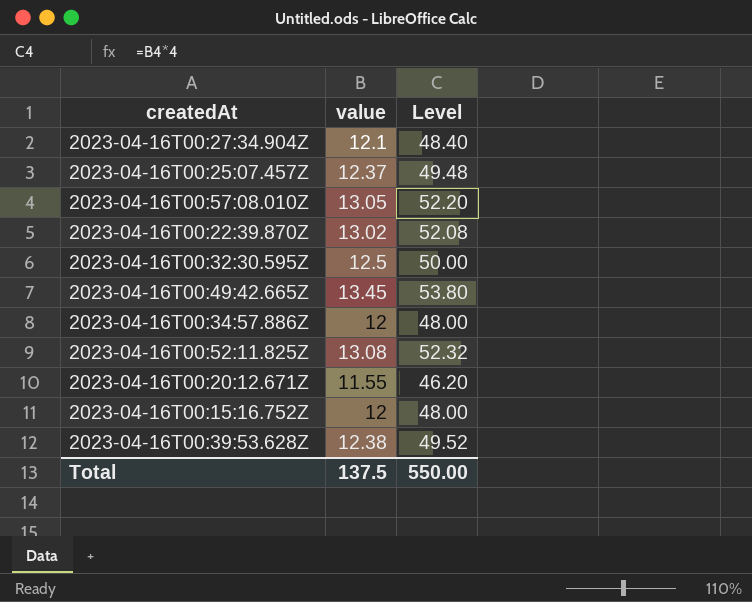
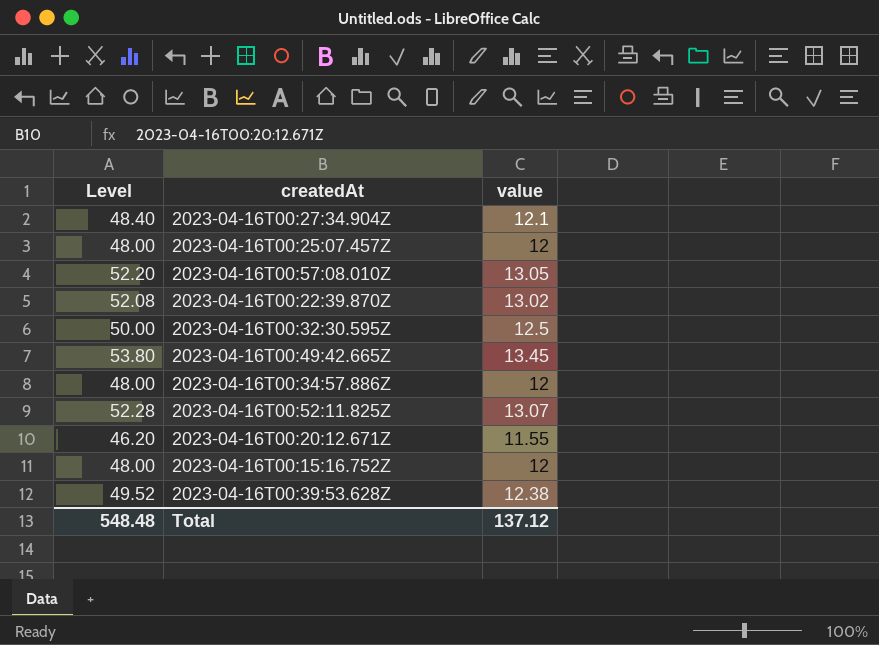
column Level | position: 3 -> 1
2023-04-16T00:25:07.457Z | Level: 49.48 -> 48.00
2023-04-16T00:25:07.457Z | value: 12.37 -> 12
2023-04-16T00:52:11.825Z | Level: 52.32 -> 52.28
2023-04-16T00:52:11.825Z | value: 13.08 -> 13.07
Total | Level: 550.00 -> 548.48
Total | value: 137.5 -> 137.12

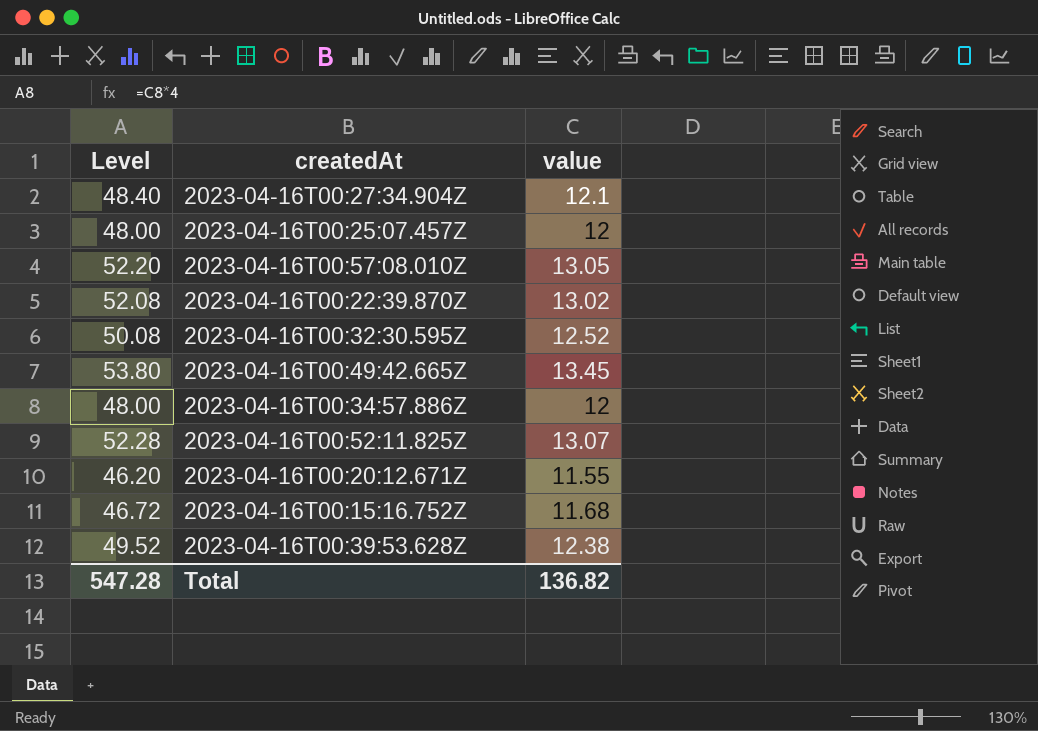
2023-04-16T00:32:30.595Z | Level: 50.00 -> 50.08
2023-04-16T00:32:30.595Z | value: 12.5 -> 12.52
2023-04-16T00:15:16.752Z | Level: 48.00 -> 46.72
2023-04-16T00:15:16.752Z | value: 12 -> 11.68
Total | Level: 548.48 -> 547.28
Total | value: 137.12 -> 136.82

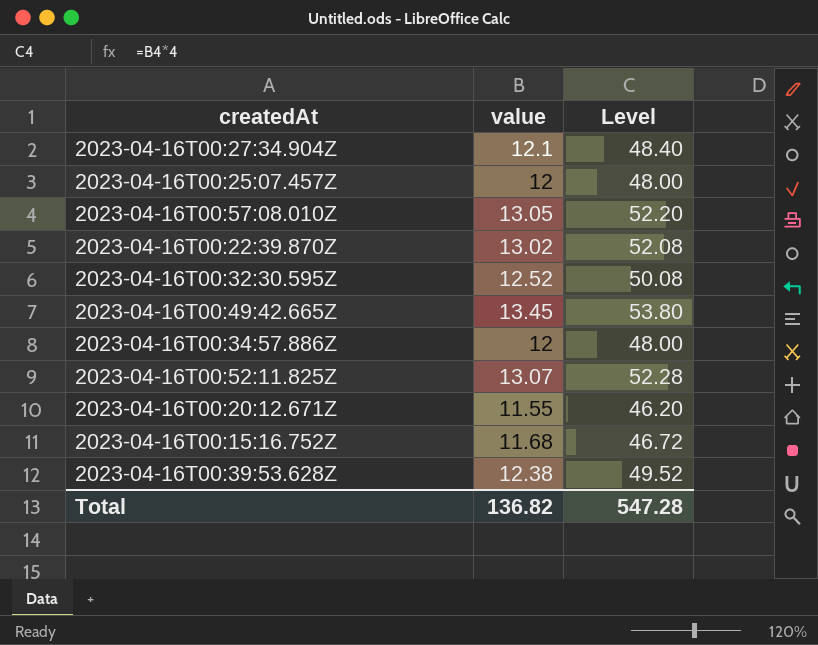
column Level | position: 1 -> 3

